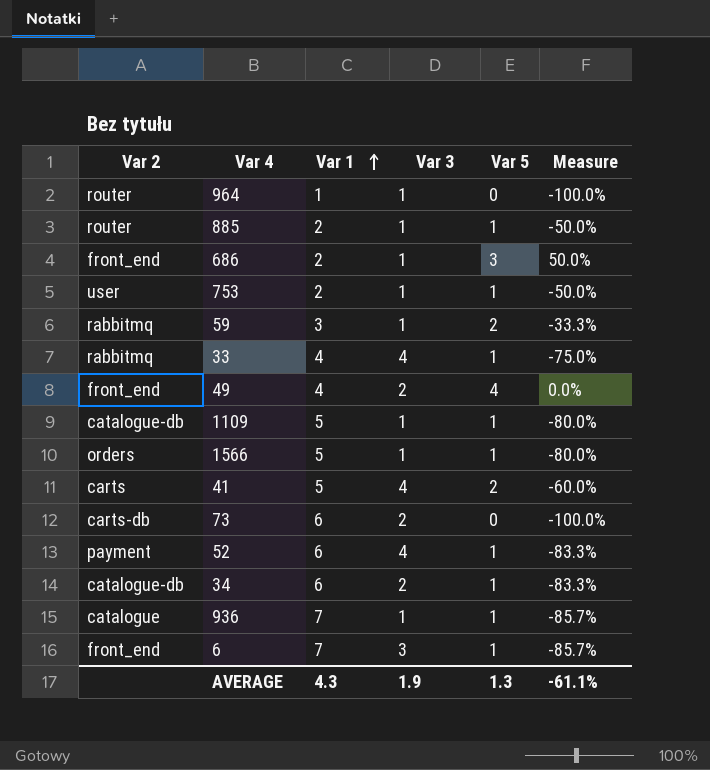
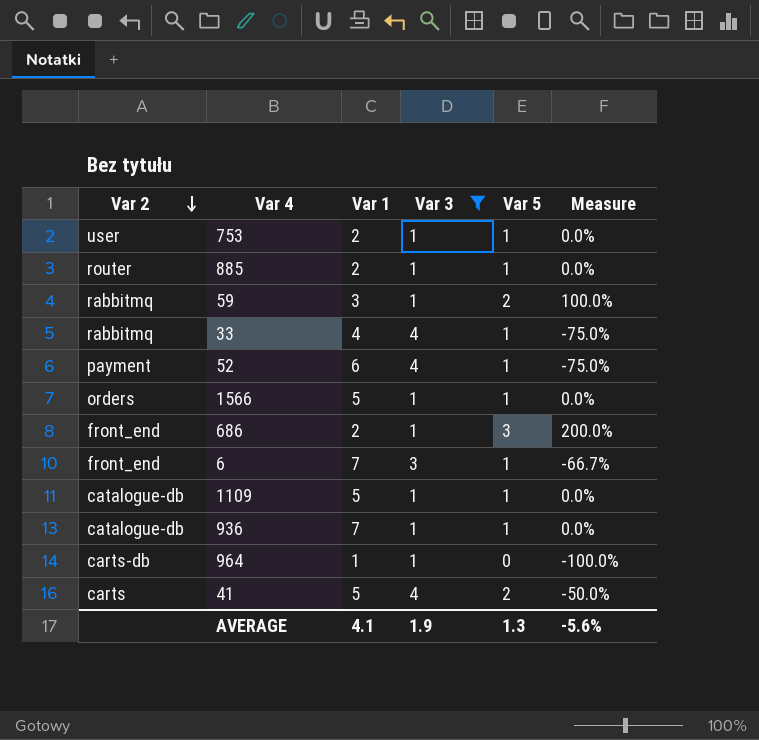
filter: none -> Var 3 != 2
row order: Var 1 ascending -> Var 2 descending
column Measure | formula: ([Var 5] - [Var 1]) / [Var 1] -> ([Var 5] - [Var 3]) / [Var 3]
936 | Var 2: catalogue -> catalogue-db
964 | Var 2: router -> carts-db
AVERAGE | Var 1: 4.3 -> 4.1
AVERAGE | Measure: -61.1% -> -5.6%

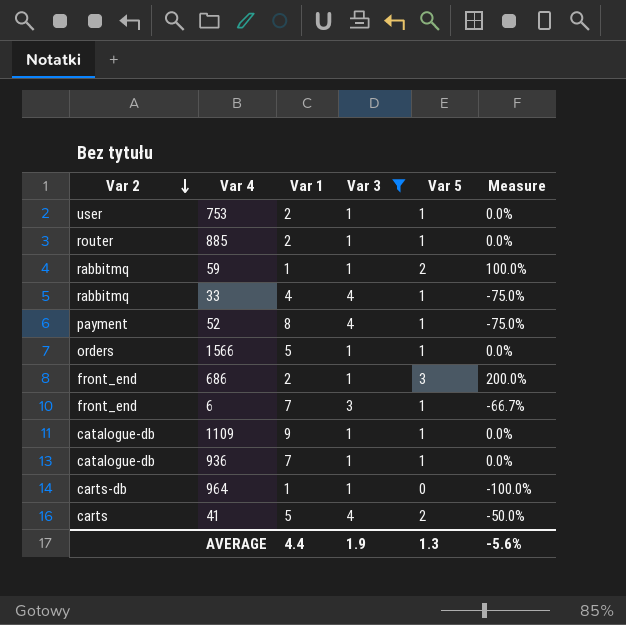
59 | Var 1: 3 -> 1
52 | Var 1: 6 -> 8
1109 | Var 1: 5 -> 9
AVERAGE | Var 1: 4.1 -> 4.4

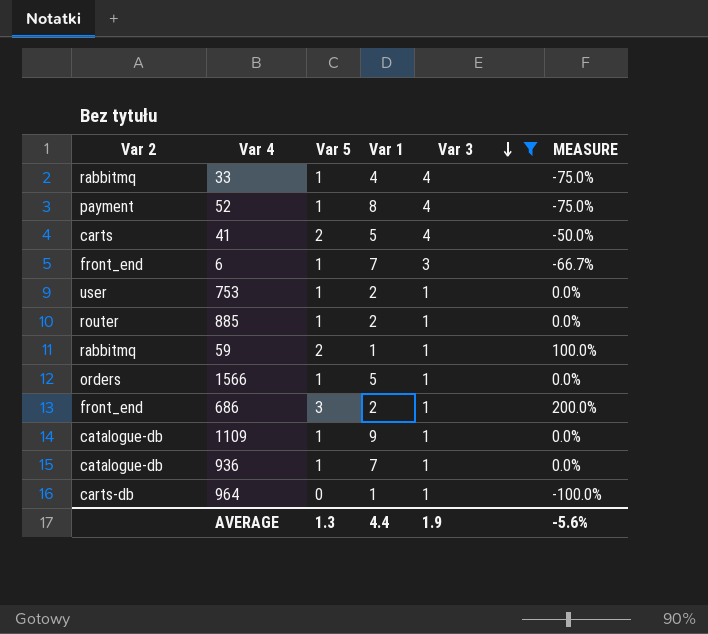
row order: Var 2 descending -> Var 3 descending
column Var 5 | position: 5 -> 3
column name: Measure -> MEASURE

